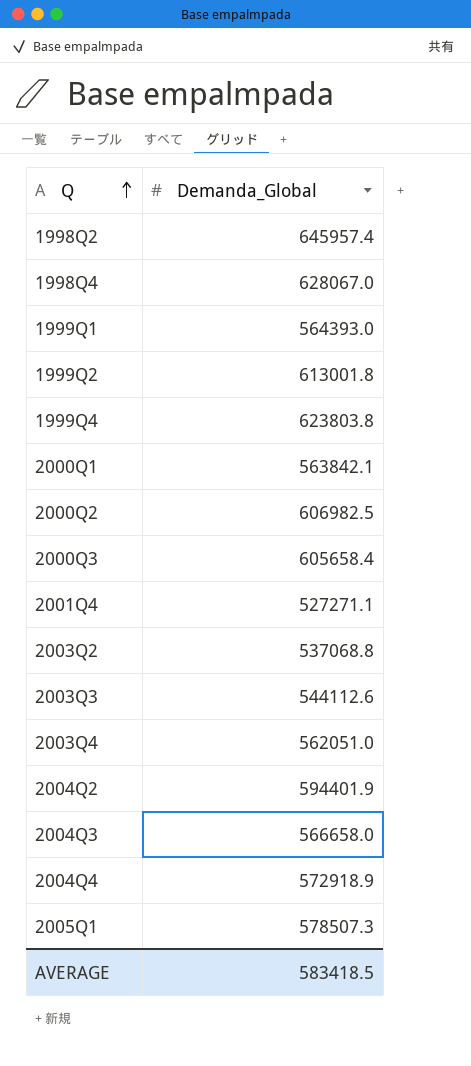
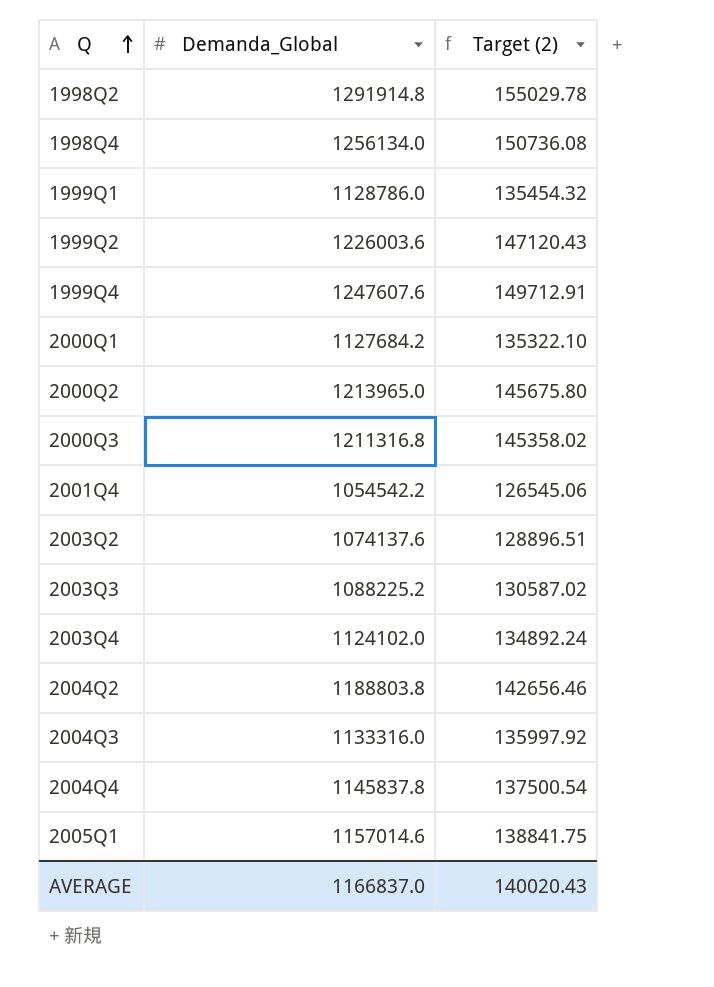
column Target (2) | formula: none -> [Demanda_Global] * 0.12
1998Q2 | Demanda_Global: 645957.4 -> 1291914.8
1998Q4 | Demanda_Global: 628067.0 -> 1256134.0
1999Q1 | Demanda_Global: 564393.0 -> 1128786.0
1999Q2 | Demanda_Global: 613001.8 -> 1226003.6
1999Q4 | Demanda_Global: 623803.8 -> 1247607.6
2000Q1 | Demanda_Global: 563842.1 -> 1127684.2
2000Q2 | Demanda_Global: 606982.5 -> 1213965.0
2000Q3 | Demanda_Global: 605658.4 -> 1211316.8
2001Q4 | Demanda_Global: 527271.1 -> 1054542.2
2003Q2 | Demanda_Global: 537068.8 -> 1074137.6
2003Q3 | Demanda_Global: 544112.6 -> 1088225.2
2003Q4 | Demanda_Global: 562051.0 -> 1124102.0
2004Q2 | Demanda_Global: 594401.9 -> 1188803.8
2004Q3 | Demanda_Global: 566658.0 -> 1133316.0
2004Q4 | Demanda_Global: 572918.9 -> 1145837.8
2005Q1 | Demanda_Global: 578507.3 -> 1157014.6
AVERAGE | Demanda_Global: 583418.5 -> 1166837.0

